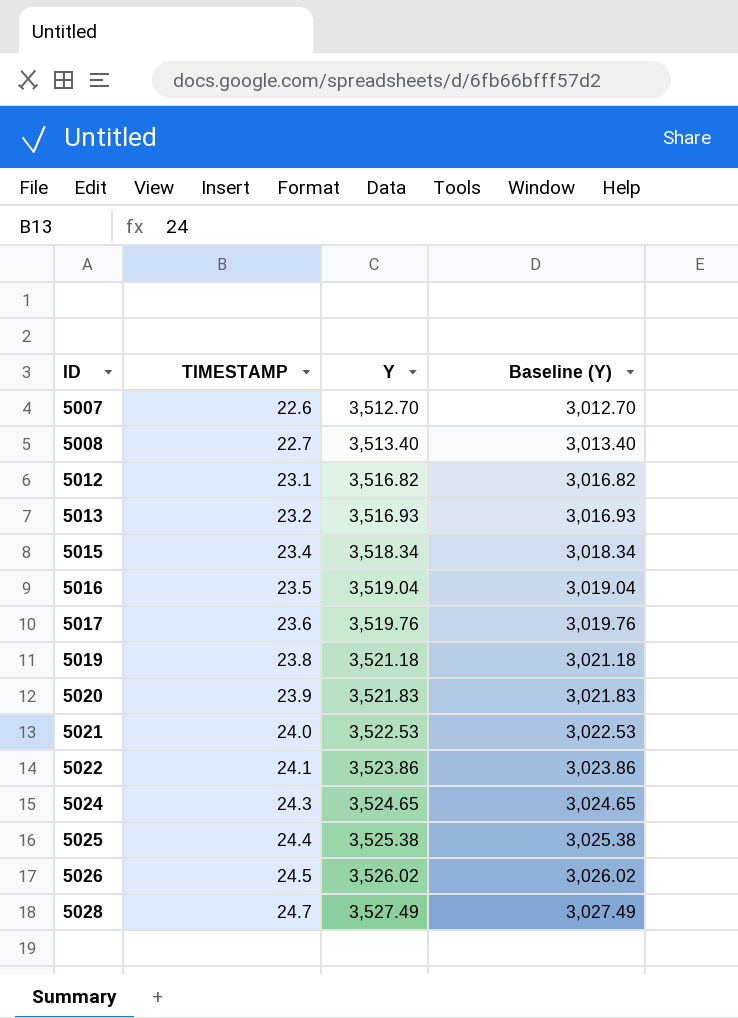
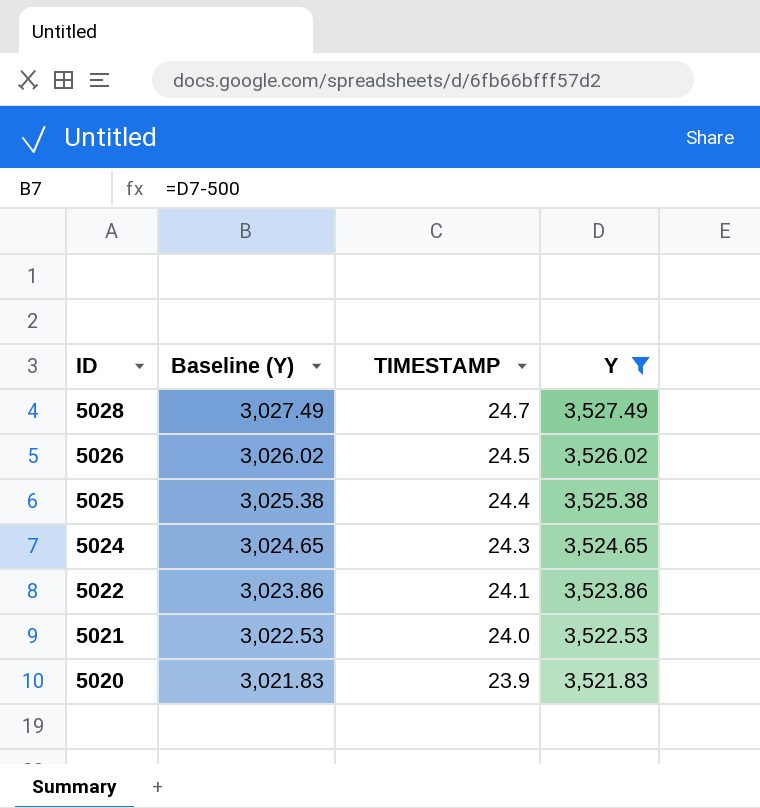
filter: none -> Y >= 3,521.83
row order: ID ascending -> ID descending
column Baseline (Y) | position: 4 -> 2

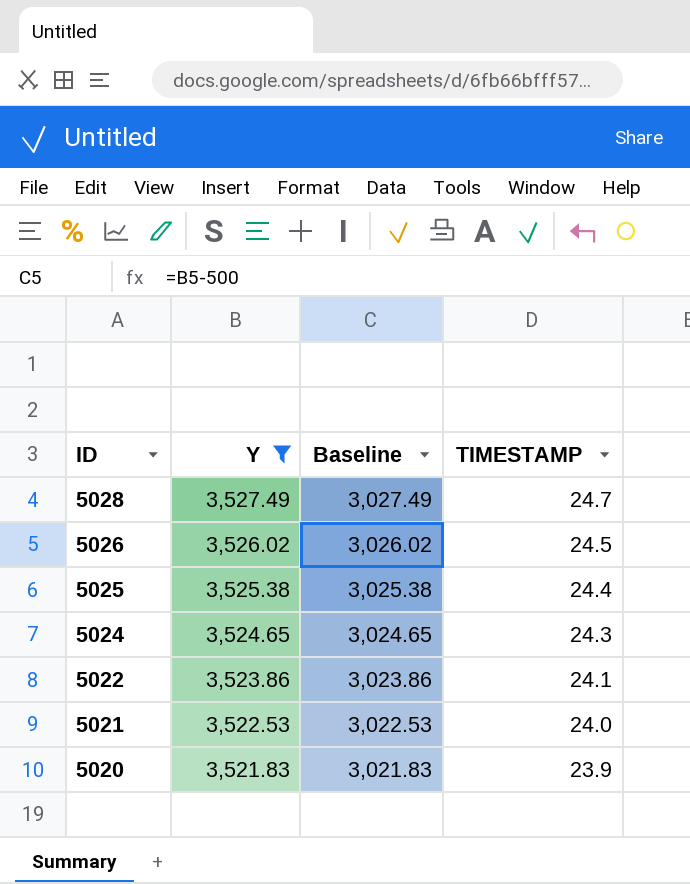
column Y | position: 4 -> 2
column name: Baseline (Y) -> Baseline

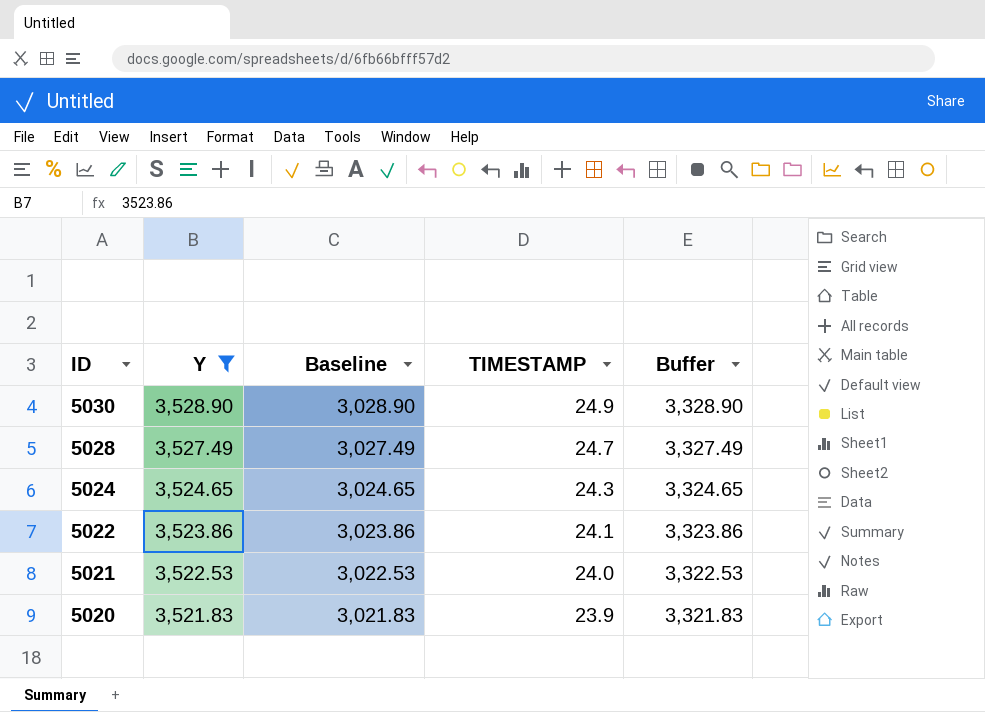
column Buffer | formula: none -> [Y] - 200
row 5026: 3,526.02 | 3,026.02 | 24.5 -> none
row 5025: 3,525.38 | 3,025.38 | 24.4 -> none
row 5030: none -> 3,528.90 | 3,028.90 | 24.9 | 3,328.90

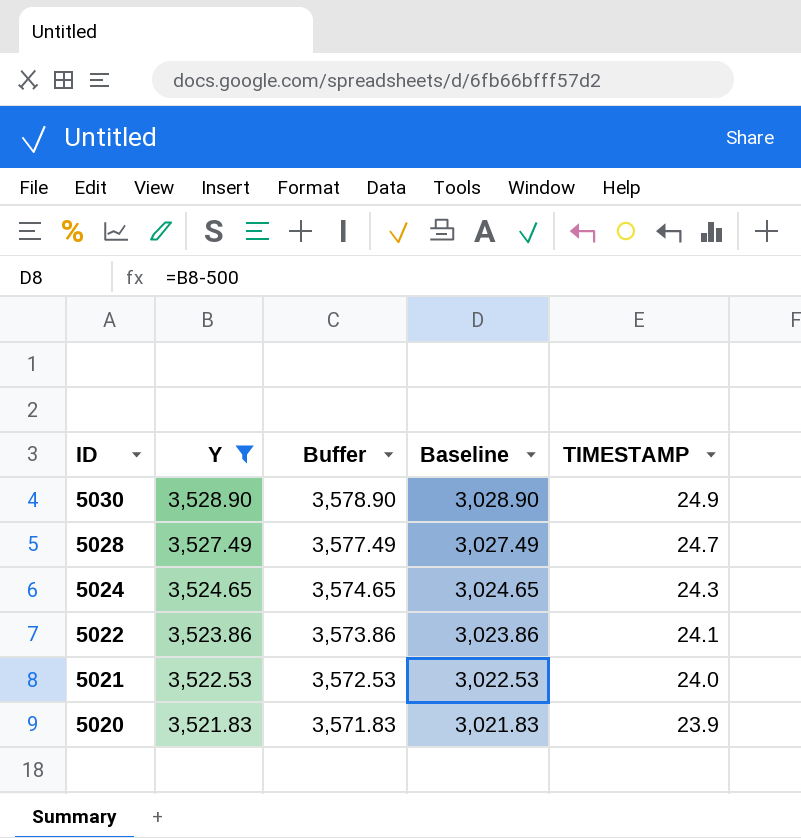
column Buffer | formula: [Y] - 200 -> [Y] + 50
column Buffer | position: 5 -> 3

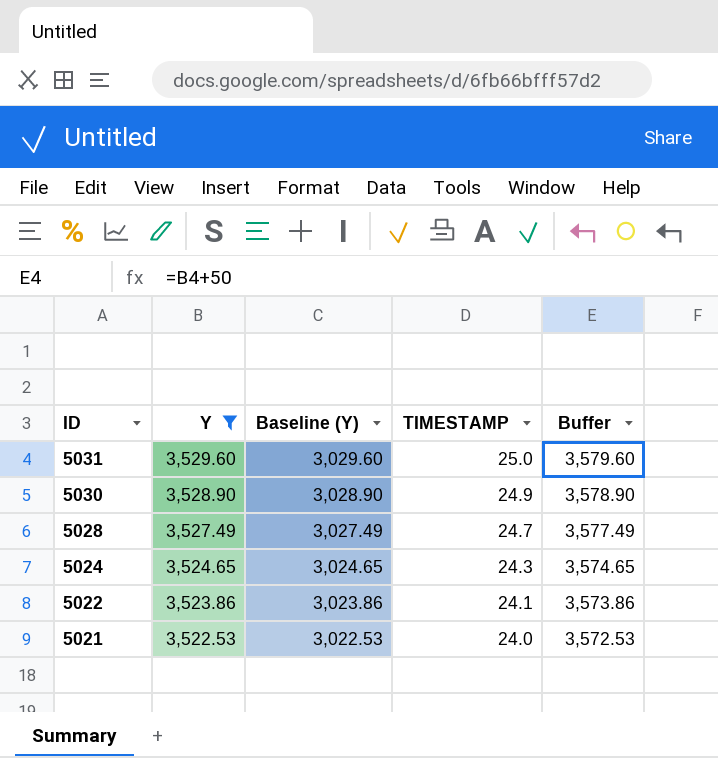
column name: Baseline -> Baseline (Y)
column Buffer | position: 3 -> 5
row 5020: 3,521.83 | 3,571.83 | 3,021.83 | 23.9 -> none
row 5031: none -> 3,529.60 | 3,029.60 | 25.0 | 3,579.60

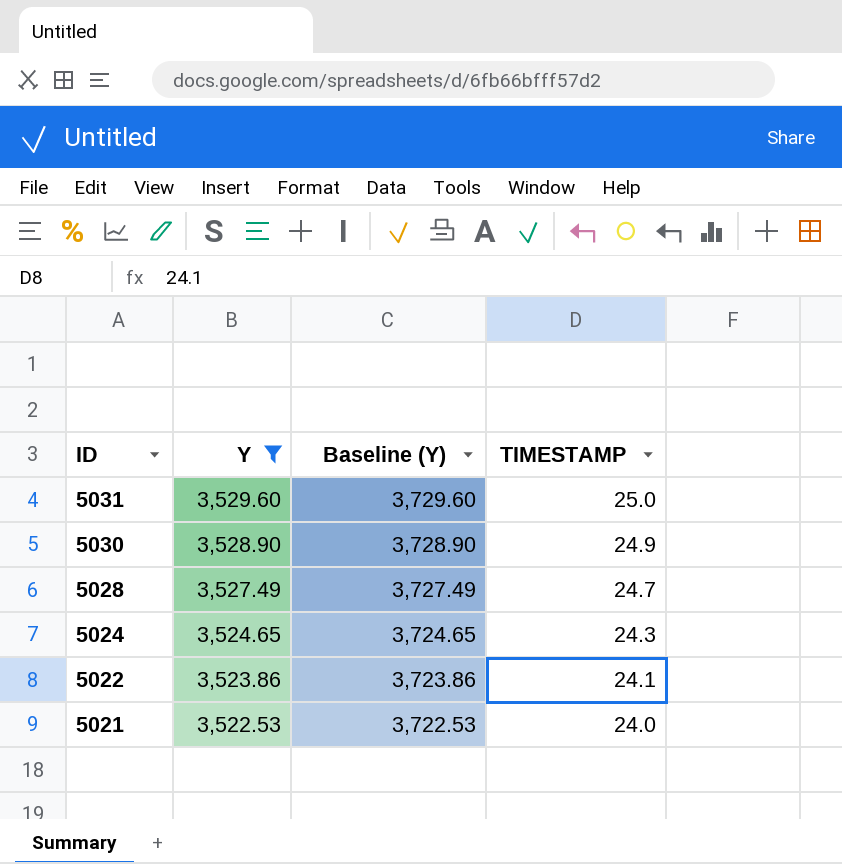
column Buffer | formula: [Y] + 50 -> none
column Baseline (Y) | formula: [Y] - 500 -> [Y] + 200

